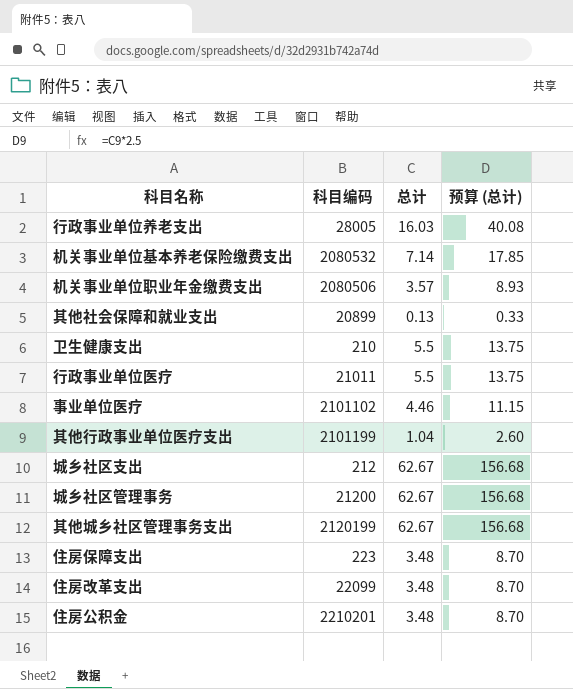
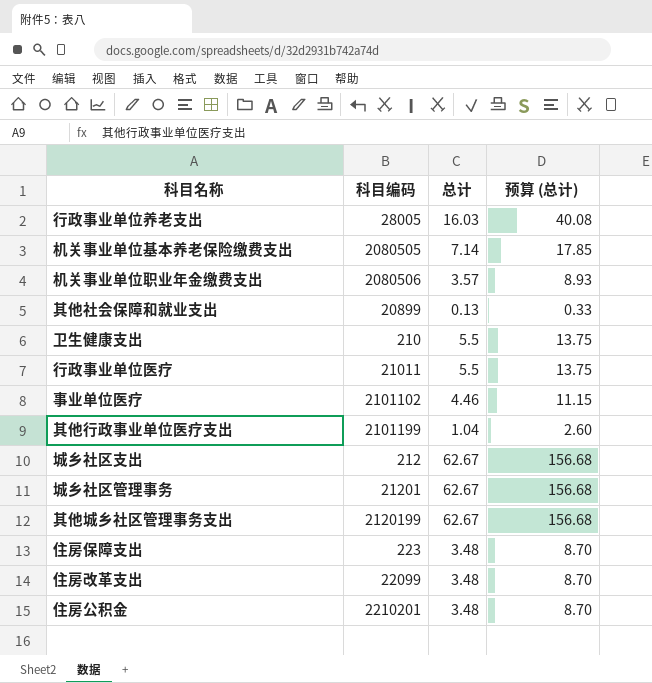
机关事业单位基本养老保险缴费支出 | 科目编码: 2080532 -> 2080505
城乡社区管理事务 | 科目编码: 21200 -> 21201

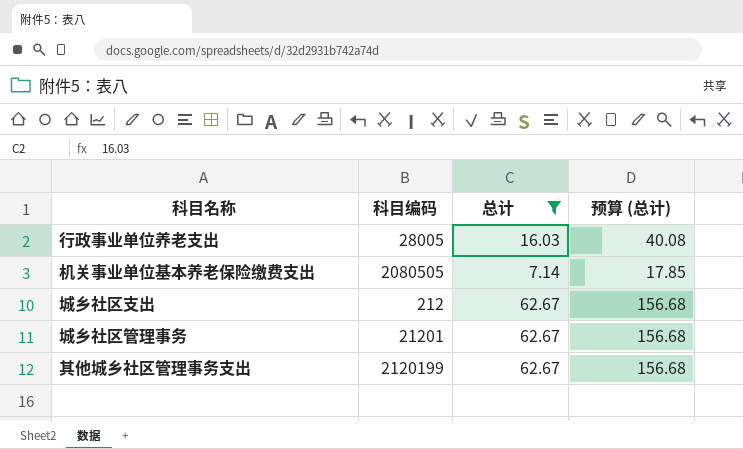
filter: none -> 总计 >= 7.14

